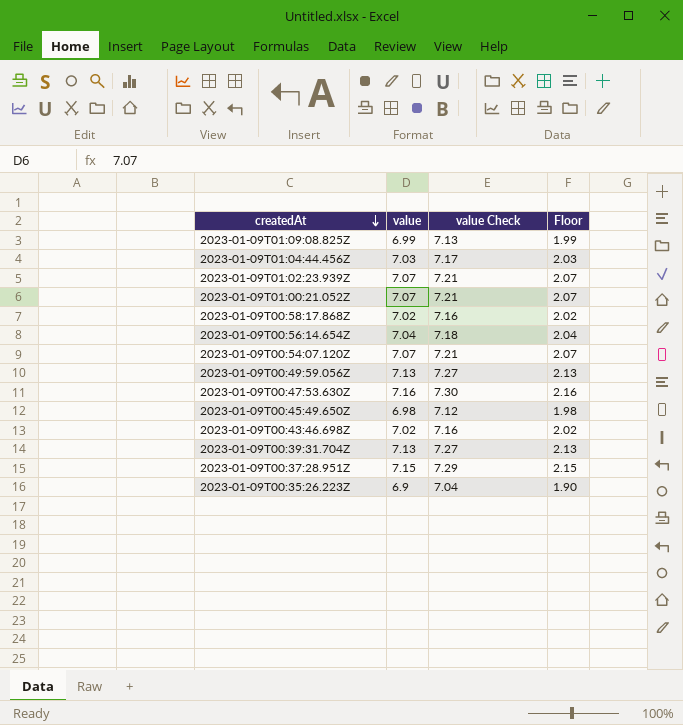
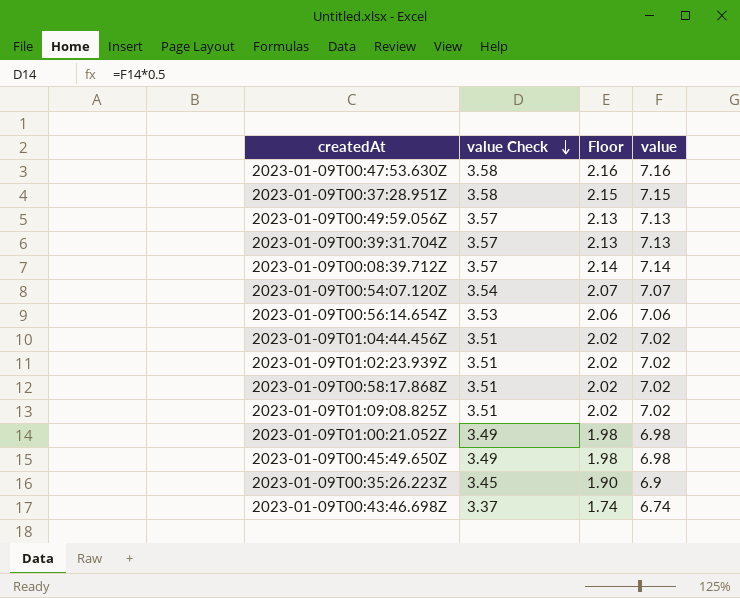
row order: createdAt descending -> value Check descending
column value Check | formula: [value] * 1.02 -> [value] * 0.5
column value | position: 2 -> 4
row 2023-01-09T00:08:39.712Z: none -> 3.57 | 2.14 | 7.14
2023-01-09T00:56:14.654Z | Floor: 2.04 -> 2.06
2023-01-09T00:56:14.654Z | value: 7.04 -> 7.06
2023-01-09T01:04:44.456Z | Floor: 2.03 -> 2.02
2023-01-09T01:04:44.456Z | value: 7.03 -> 7.02
2023-01-09T01:02:23.939Z | Floor: 2.07 -> 2.02
2023-01-09T01:02:23.939Z | value: 7.07 -> 7.02
2023-01-09T01:09:08.825Z | Floor: 1.99 -> 2.02
2023-01-09T01:09:08.825Z | value: 6.99 -> 7.02
2023-01-09T01:00:21.052Z | Floor: 2.07 -> 1.98
2023-01-09T01:00:21.052Z | value: 7.07 -> 6.98
2023-01-09T00:43:46.698Z | Floor: 2.02 -> 1.74
2023-01-09T00:43:46.698Z | value: 7.02 -> 6.74

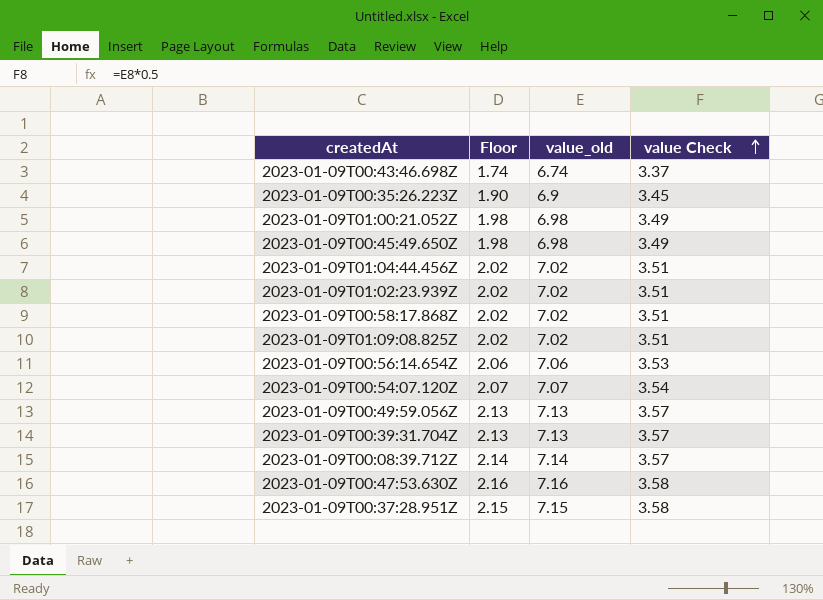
row order: value Check descending -> value Check ascending
column name: value -> value_old
column value Check | position: 2 -> 4

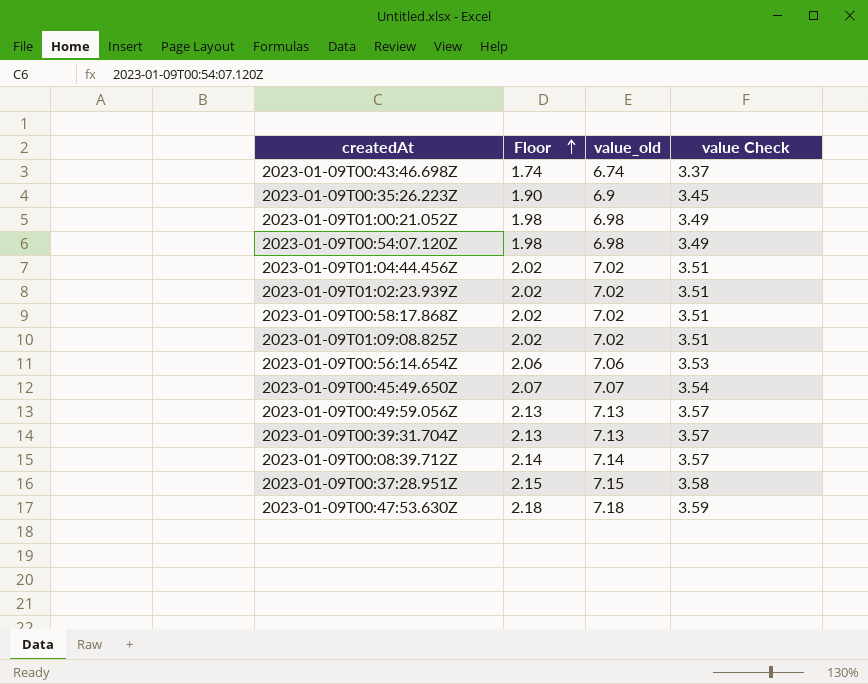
row order: value Check ascending -> Floor ascending
2023-01-09T00:54:07.120Z | Floor: 2.07 -> 1.98
2023-01-09T00:54:07.120Z | value_old: 7.07 -> 6.98
2023-01-09T00:54:07.120Z | value Check: 3.54 -> 3.49
2023-01-09T00:45:49.650Z | Floor: 1.98 -> 2.07
2023-01-09T00:45:49.650Z | value_old: 6.98 -> 7.07
2023-01-09T00:45:49.650Z | value Check: 3.49 -> 3.54
2023-01-09T00:47:53.630Z | Floor: 2.16 -> 2.18
2023-01-09T00:47:53.630Z | value_old: 7.16 -> 7.18
2023-01-09T00:47:53.630Z | value Check: 3.58 -> 3.59

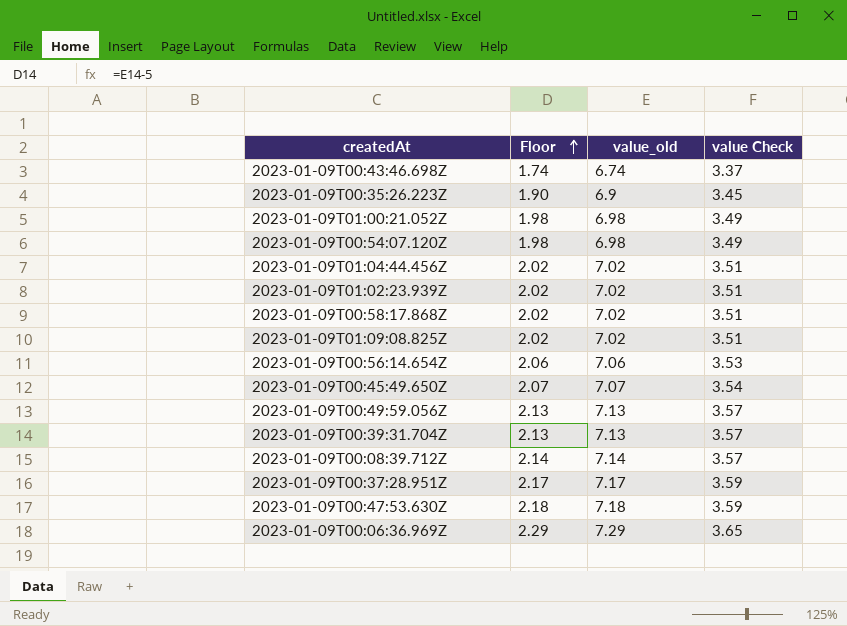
2023-01-09T00:37:28.951Z | Floor: 2.15 -> 2.17
2023-01-09T00:37:28.951Z | value_old: 7.15 -> 7.17
2023-01-09T00:37:28.951Z | value Check: 3.58 -> 3.59
row 2023-01-09T00:06:36.969Z: none -> 2.29 | 7.29 | 3.65

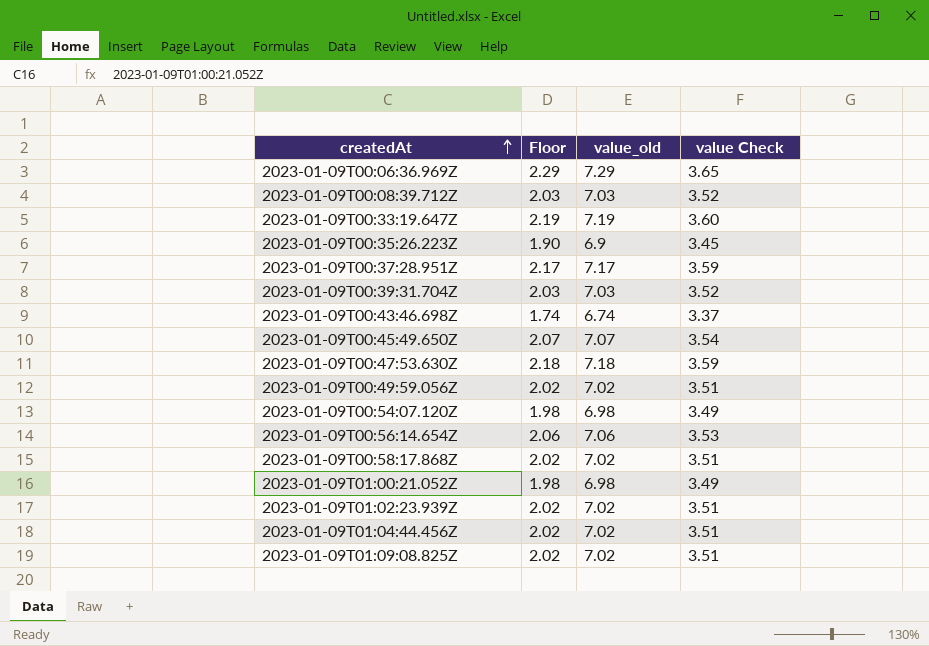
row order: Floor ascending -> createdAt ascending
2023-01-09T00:08:39.712Z | Floor: 2.14 -> 2.03
2023-01-09T00:08:39.712Z | value_old: 7.14 -> 7.03
2023-01-09T00:08:39.712Z | value Check: 3.57 -> 3.52
row 2023-01-09T00:33:19.647Z: none -> 2.19 | 7.19 | 3.60
2023-01-09T00:39:31.704Z | Floor: 2.13 -> 2.03
2023-01-09T00:39:31.704Z | value_old: 7.13 -> 7.03
2023-01-09T00:39:31.704Z | value Check: 3.57 -> 3.52
2023-01-09T00:49:59.056Z | Floor: 2.13 -> 2.02
2023-01-09T00:49:59.056Z | value_old: 7.13 -> 7.02
2023-01-09T00:49:59.056Z | value Check: 3.57 -> 3.51

